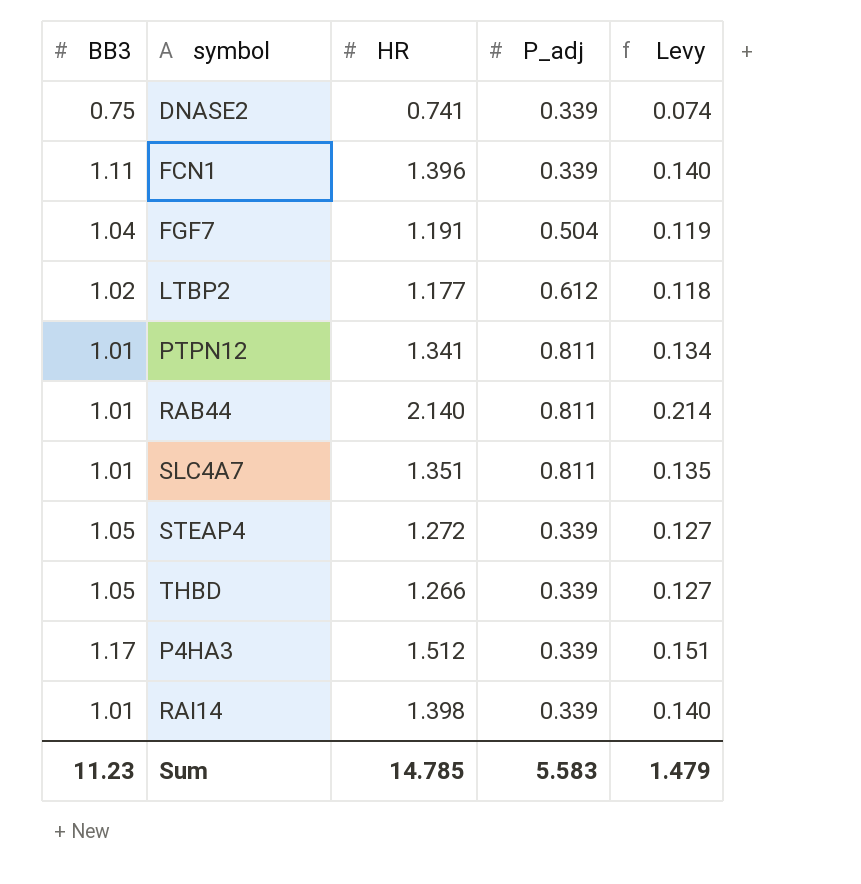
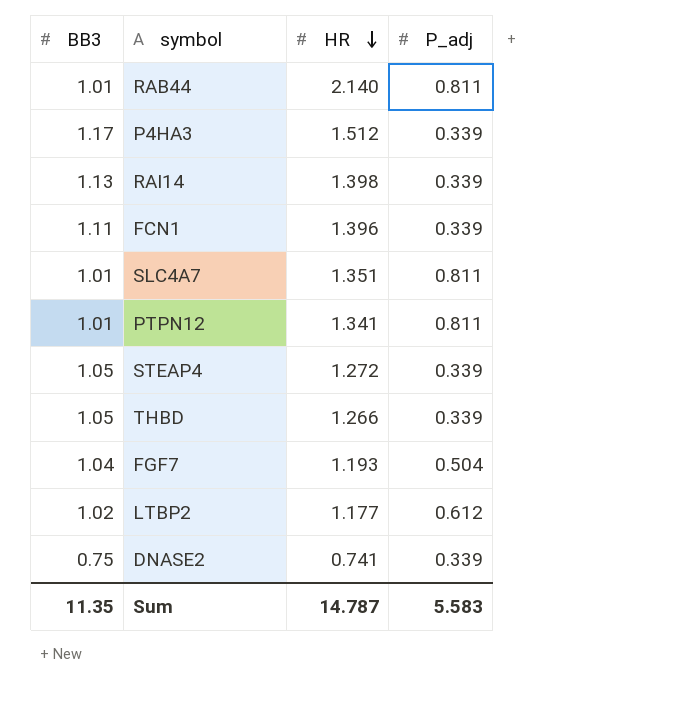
row order: none -> HR descending
column Levy | formula: [HR] * 0.1 -> none
RAI14 | BB3: 1.01 -> 1.13
FGF7 | HR: 1.191 -> 1.193
Sum | BB3: 11.23 -> 11.35
Sum | HR: 14.785 -> 14.787

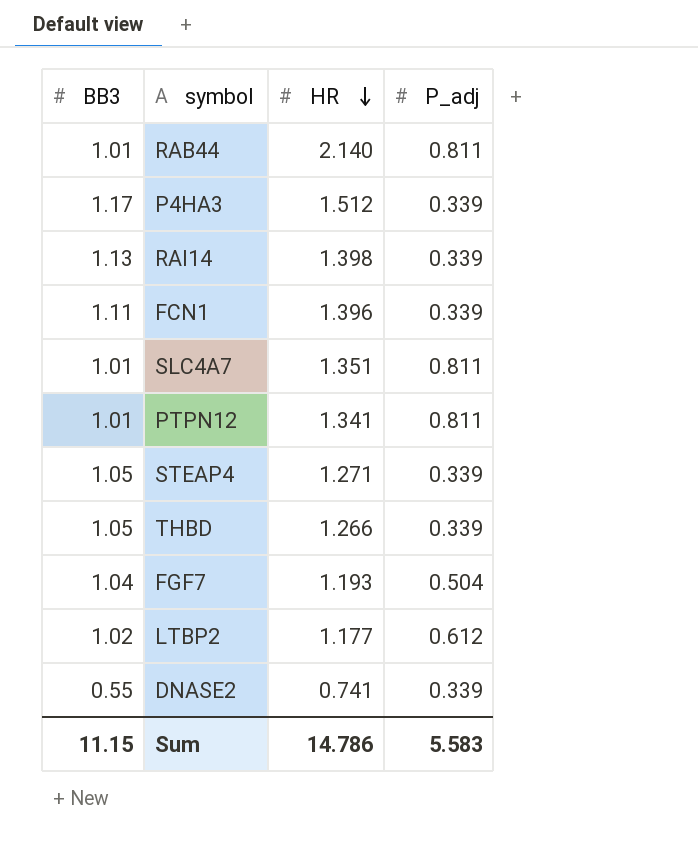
STEAP4 | HR: 1.272 -> 1.271
DNASE2 | BB3: 0.75 -> 0.55
Sum | BB3: 11.35 -> 11.15
Sum | HR: 14.787 -> 14.786

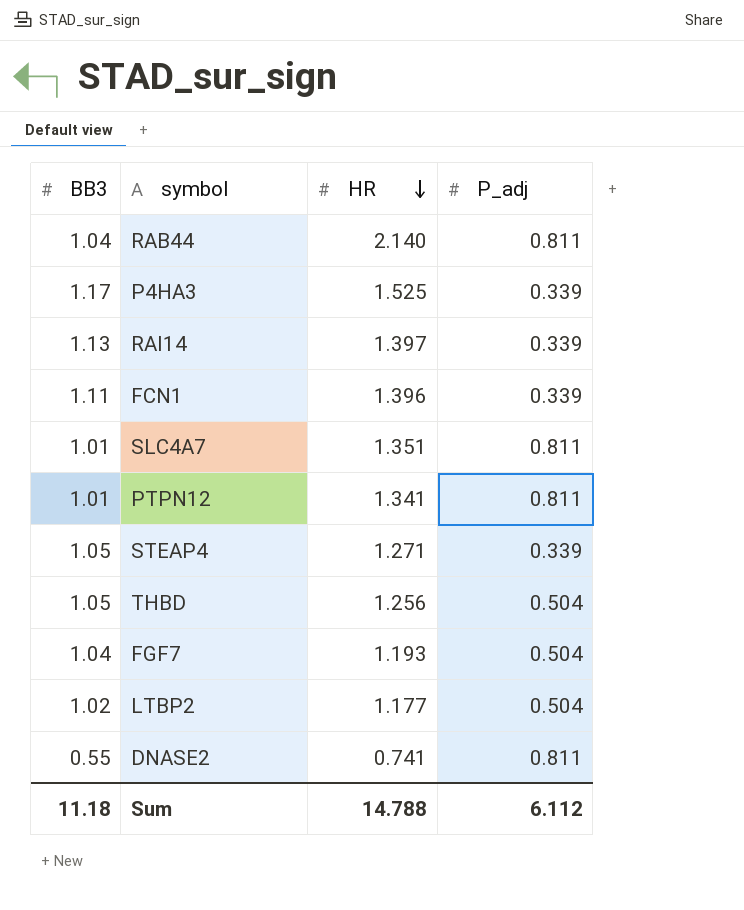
RAB44 | BB3: 1.01 -> 1.04
P4HA3 | HR: 1.512 -> 1.525
RAI14 | HR: 1.398 -> 1.397
THBD | HR: 1.266 -> 1.256
THBD | P_adj: 0.339 -> 0.504
LTBP2 | P_adj: 0.612 -> 0.504
DNASE2 | P_adj: 0.339 -> 0.811
Sum | BB3: 11.15 -> 11.18
Sum | HR: 14.786 -> 14.788
Sum | P_adj: 5.583 -> 6.112

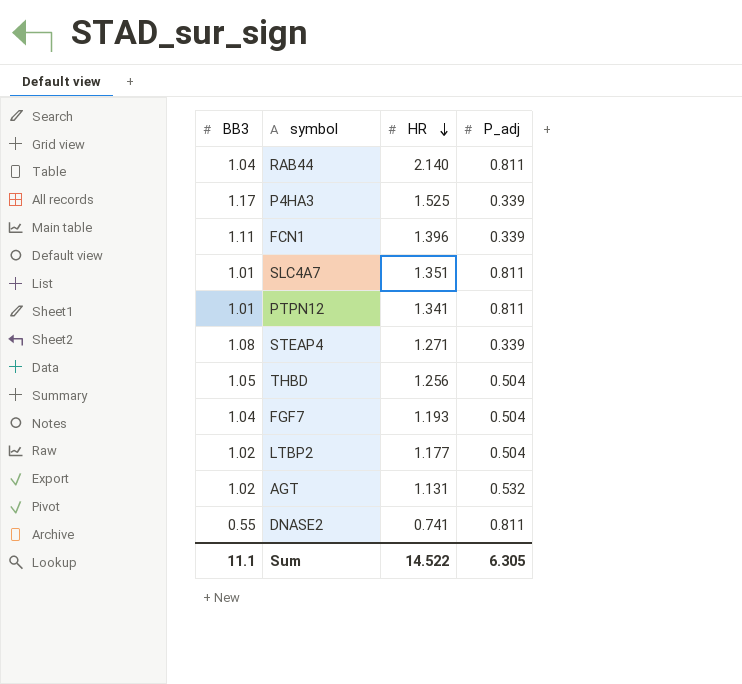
row RAI14: 1.13 | 1.397 | 0.339 -> none
STEAP4 | BB3: 1.05 -> 1.08
row AGT: none -> 1.02 | 1.131 | 0.532
Sum | BB3: 11.18 -> 11.1
Sum | HR: 14.788 -> 14.522
Sum | P_adj: 6.112 -> 6.305

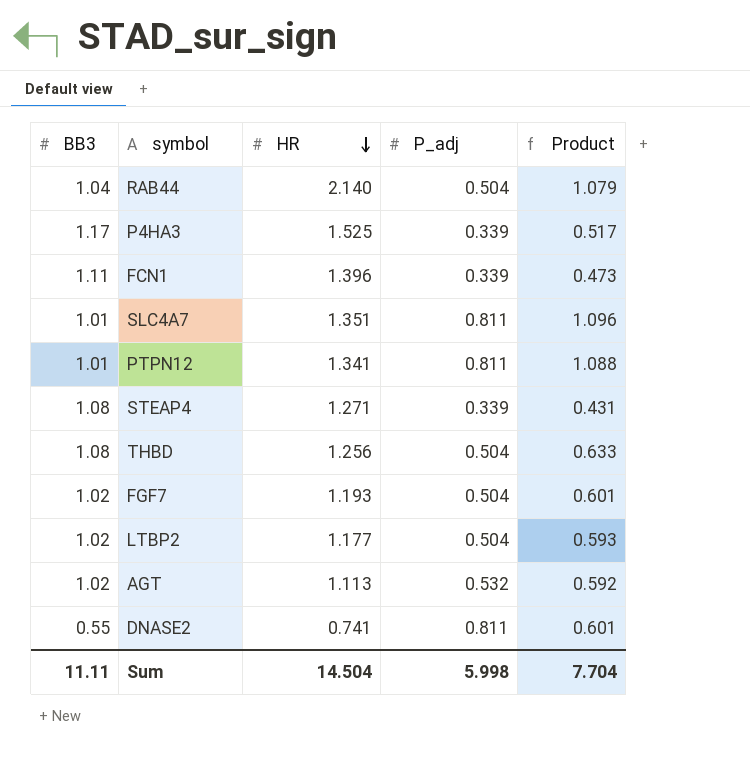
column Product | formula: none -> [HR] * [P_adj]
RAB44 | P_adj: 0.811 -> 0.504
THBD | BB3: 1.05 -> 1.08
FGF7 | BB3: 1.04 -> 1.02
AGT | HR: 1.131 -> 1.113
Sum | BB3: 11.1 -> 11.11
Sum | HR: 14.522 -> 14.504
Sum | P_adj: 6.305 -> 5.998

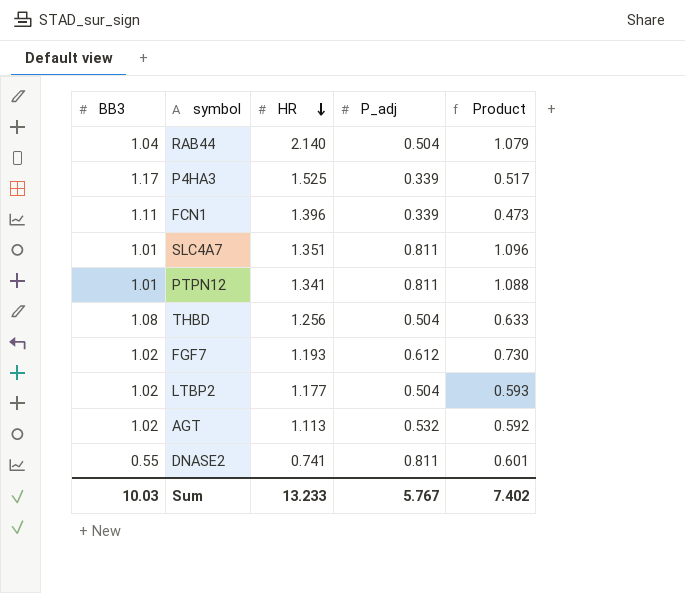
row STEAP4: 1.08 | 1.271 | 0.339 | 0.431 -> none
FGF7 | P_adj: 0.504 -> 0.612
FGF7 | Product: 0.601 -> 0.730
Sum | BB3: 11.11 -> 10.03
Sum | HR: 14.504 -> 13.233
Sum | P_adj: 5.998 -> 5.767
Sum | Product: 7.704 -> 7.402

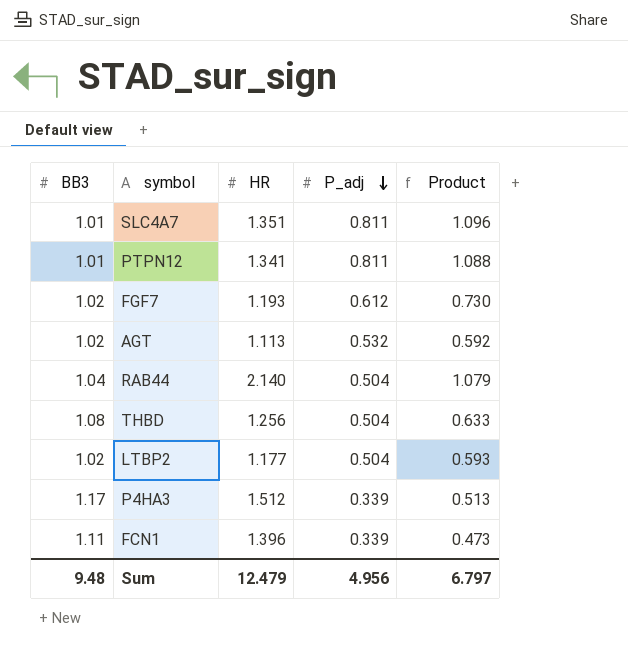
row order: HR descending -> P_adj descending
row DNASE2: 0.55 | 0.741 | 0.811 | 0.601 -> none
P4HA3 | HR: 1.525 -> 1.512
P4HA3 | Product: 0.517 -> 0.513
Sum | BB3: 10.03 -> 9.48
Sum | HR: 13.233 -> 12.479
Sum | P_adj: 5.767 -> 4.956
Sum | Product: 7.402 -> 6.797

